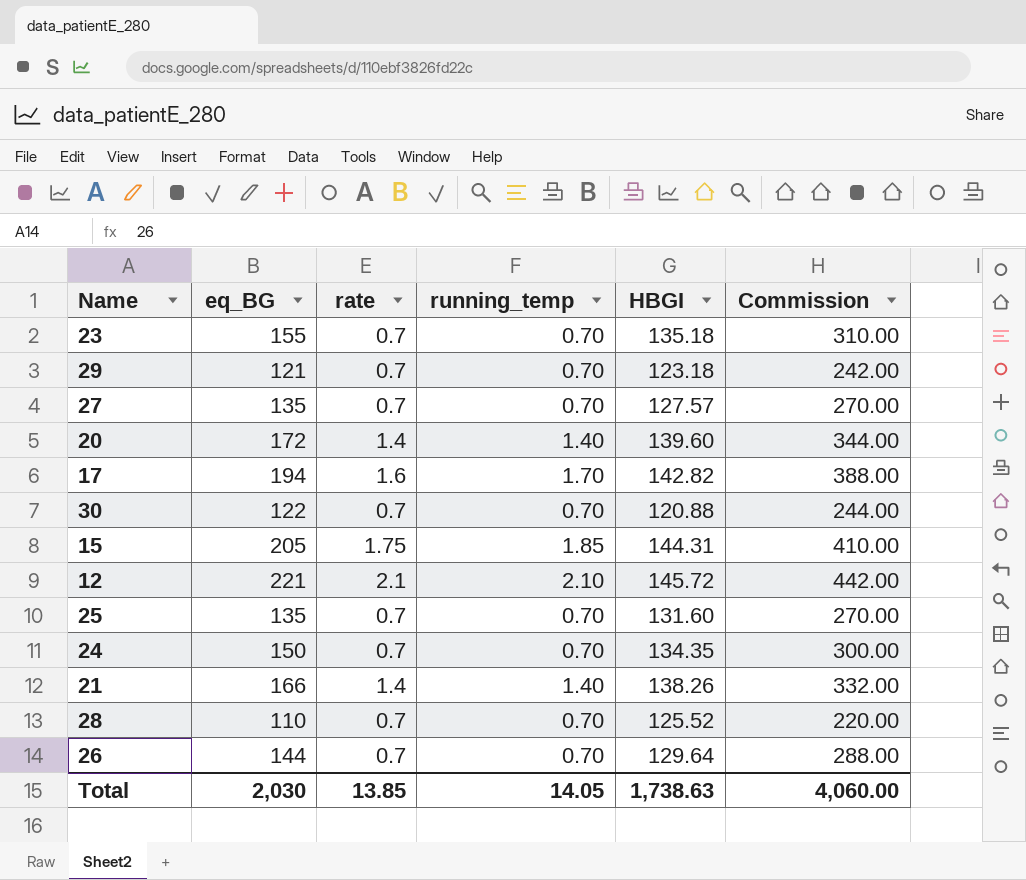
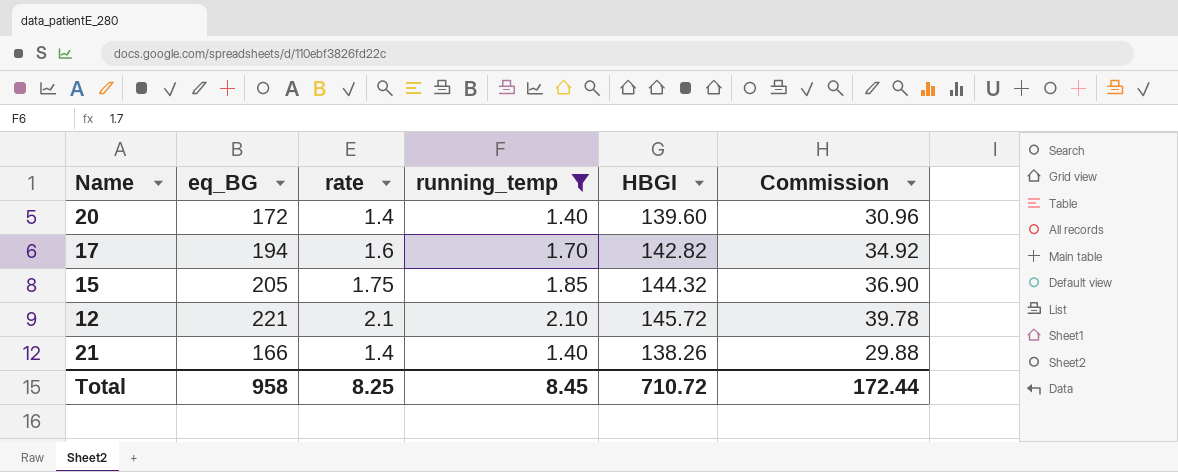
filter: none -> running_temp != 0.70
column Commission | formula: [eq_BG] * 2 -> [eq_BG] * 0.18
15 | HBGI: 144.31 -> 144.32
Total | eq_BG: 2,030 -> 958
Total | rate: 13.85 -> 8.25
Total | running_temp: 14.05 -> 8.45
Total | HBGI: 1,738.63 -> 710.72
Total | Commission: 4,060.00 -> 172.44

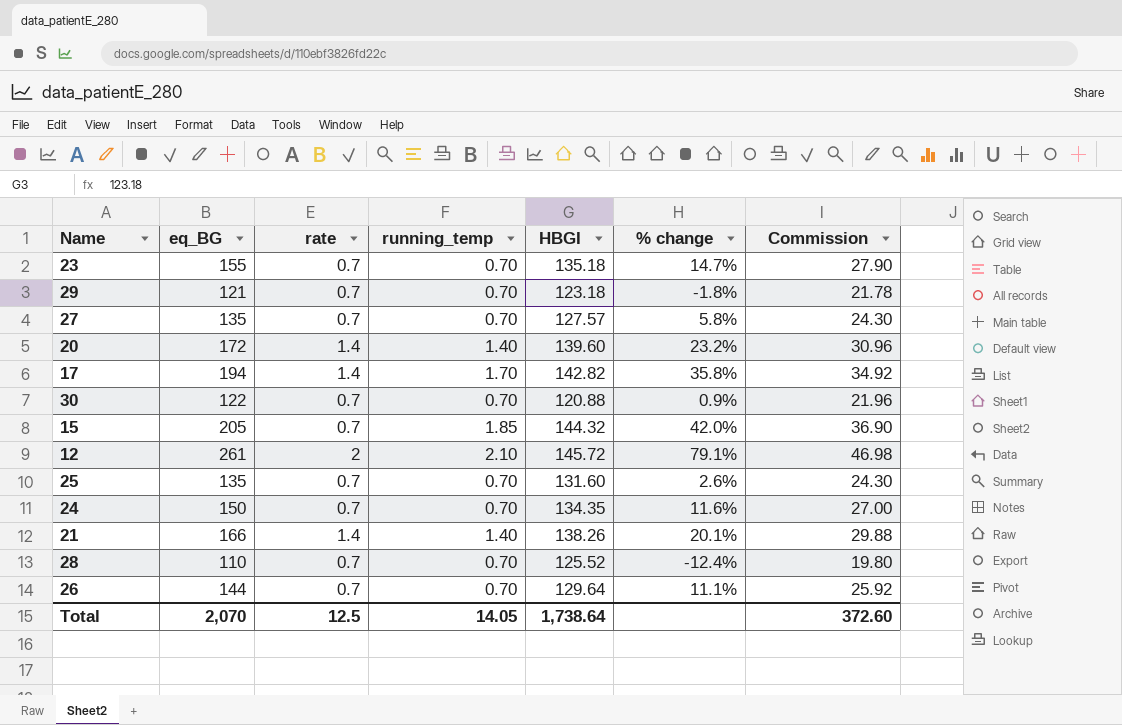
filter: running_temp != 0.70 -> none
column % change | formula: none -> ([eq_BG] - [HBGI]) / [HBGI]
17 | rate: 1.6 -> 1.4
15 | rate: 1.75 -> 0.7
12 | eq_BG: 221 -> 261
12 | rate: 2.1 -> 2
12 | Commission: 39.78 -> 46.98
Total | eq_BG: 958 -> 2,070
Total | rate: 8.25 -> 12.5
Total | running_temp: 8.45 -> 14.05
Total | HBGI: 710.72 -> 1,738.64
Total | Commission: 172.44 -> 372.60

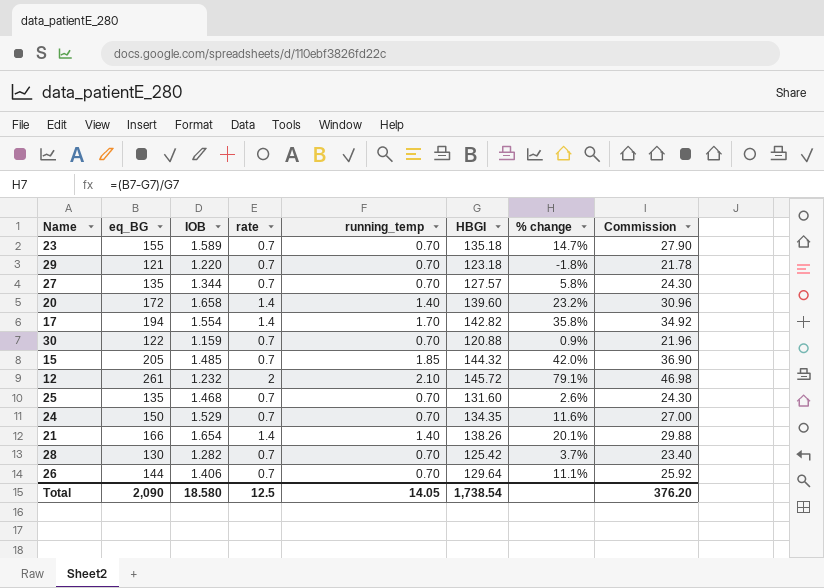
column IOB | position: none -> 3
28 | eq_BG: 110 -> 130
28 | HBGI: 125.52 -> 125.42
28 | % change: -12.4% -> 3.7%
28 | Commission: 19.80 -> 23.40
Total | eq_BG: 2,070 -> 2,090
Total | HBGI: 1,738.64 -> 1,738.54
Total | Commission: 372.60 -> 376.20

